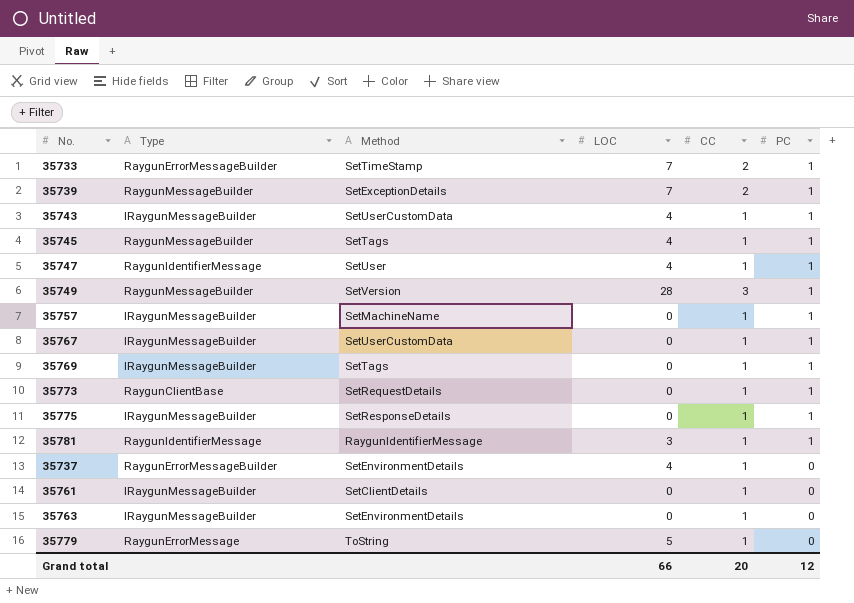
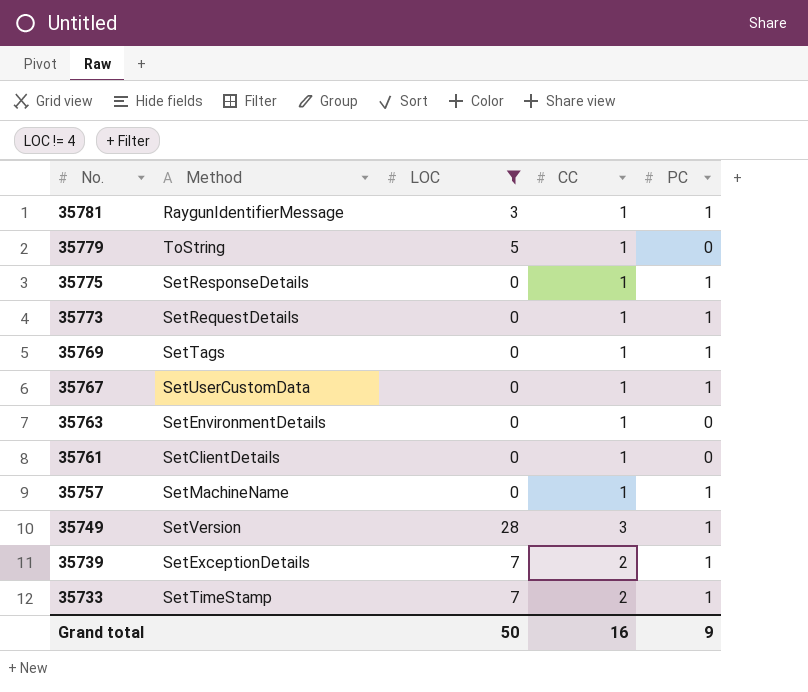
filter: none -> LOC != 4
row order: PC descending -> No. descending
column Type | position: 2 -> none
Grand total | LOC: 66 -> 50
Grand total | CC: 20 -> 16
Grand total | PC: 12 -> 9

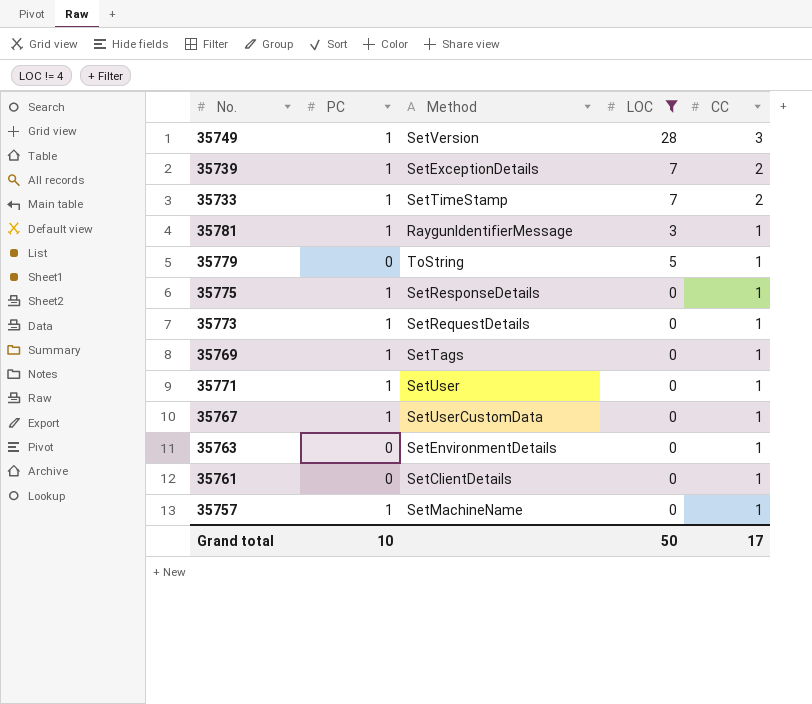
row order: No. descending -> CC descending
column PC | position: 5 -> 2
row 35771: none -> 1 | SetUser | 0 | 1
Grand total | PC: 9 -> 10
Grand total | CC: 16 -> 17

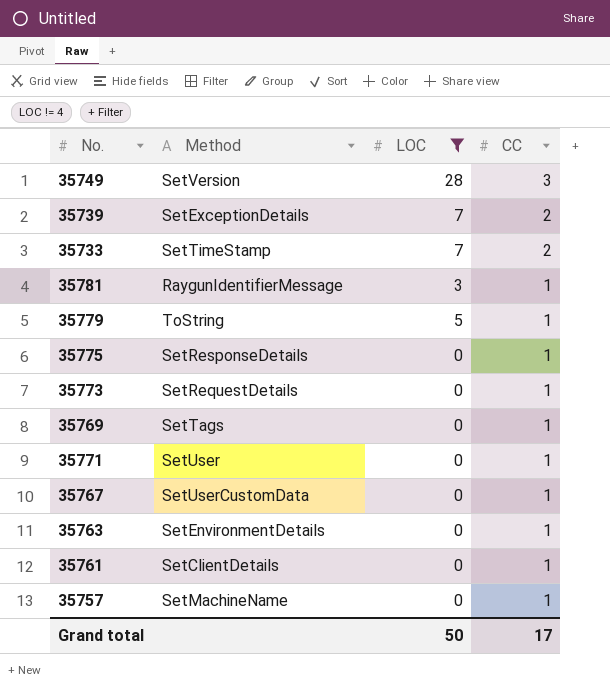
column PC | position: 2 -> none

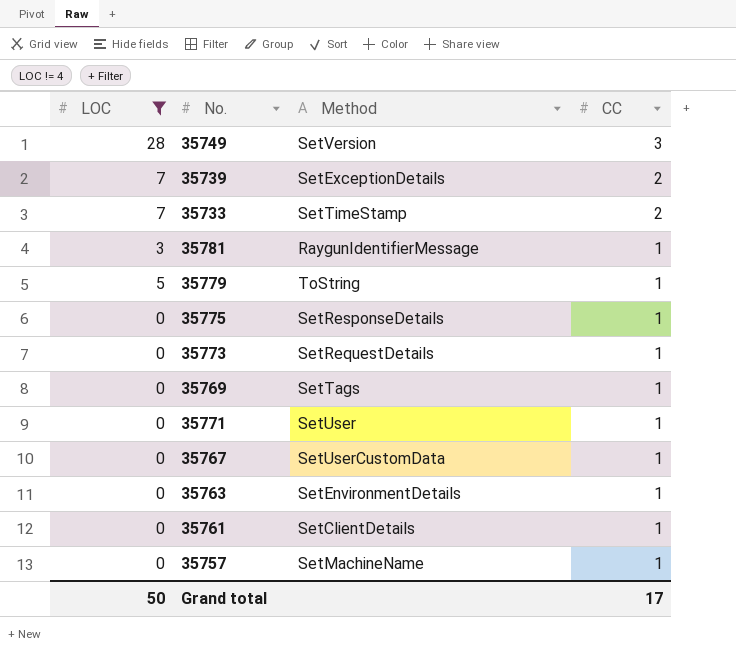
column LOC | position: 3 -> 1

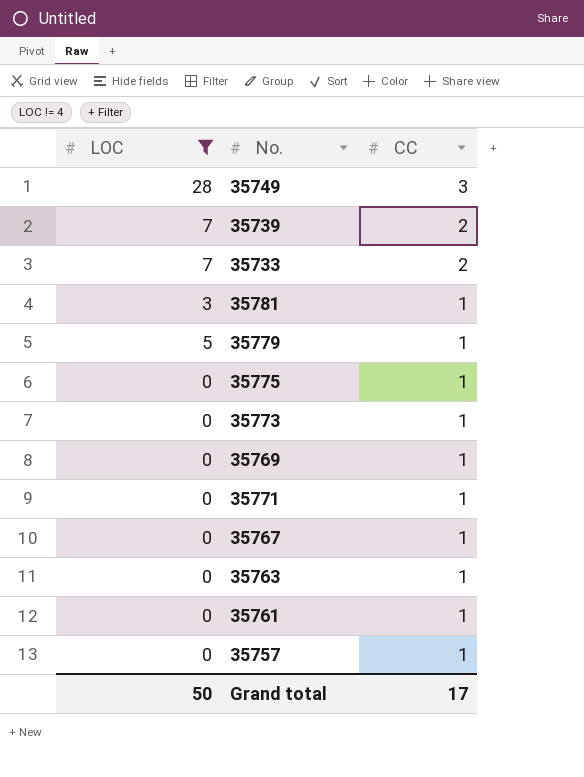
column Method | position: 3 -> none

